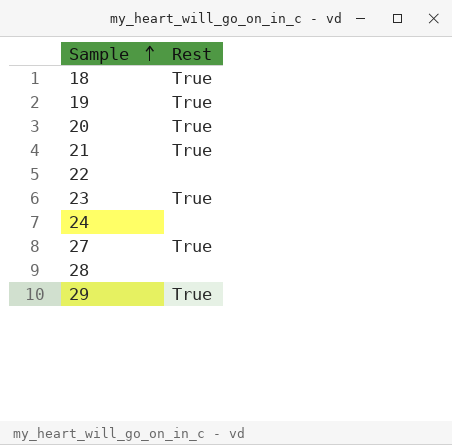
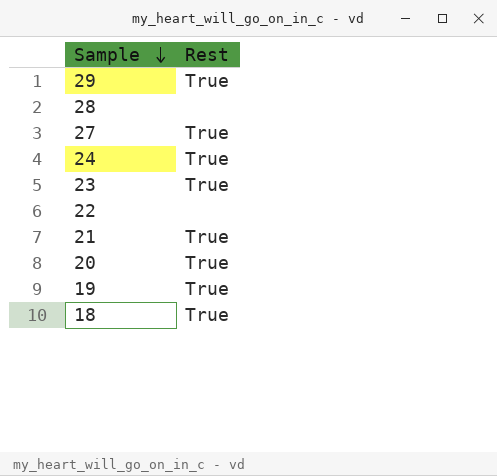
row order: Sample ascending -> Sample descending
24 | Rest: none -> True

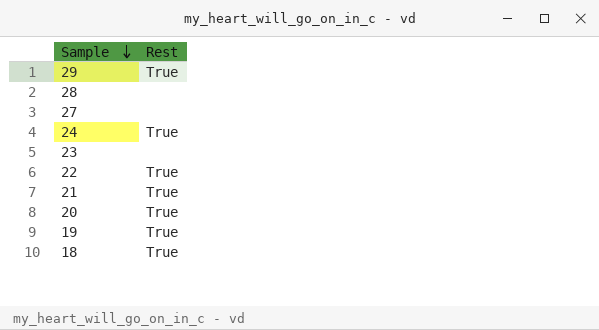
27 | Rest: True -> none
23 | Rest: True -> none
22 | Rest: none -> True

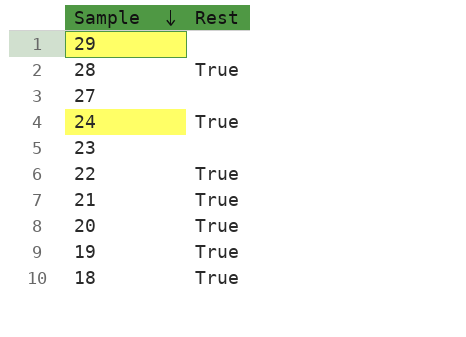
29 | Rest: True -> none
28 | Rest: none -> True

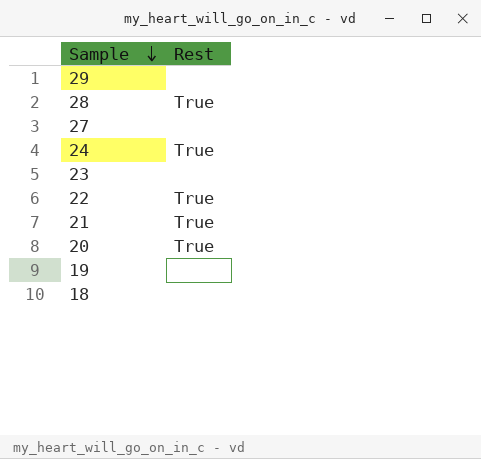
19 | Rest: True -> none
18 | Rest: True -> none

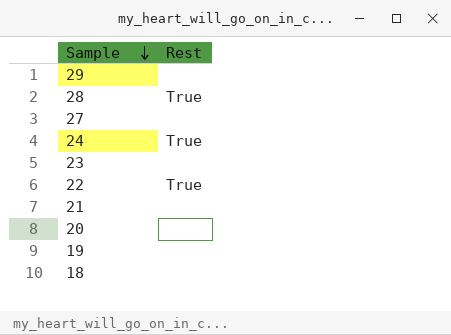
21 | Rest: True -> none
20 | Rest: True -> none

